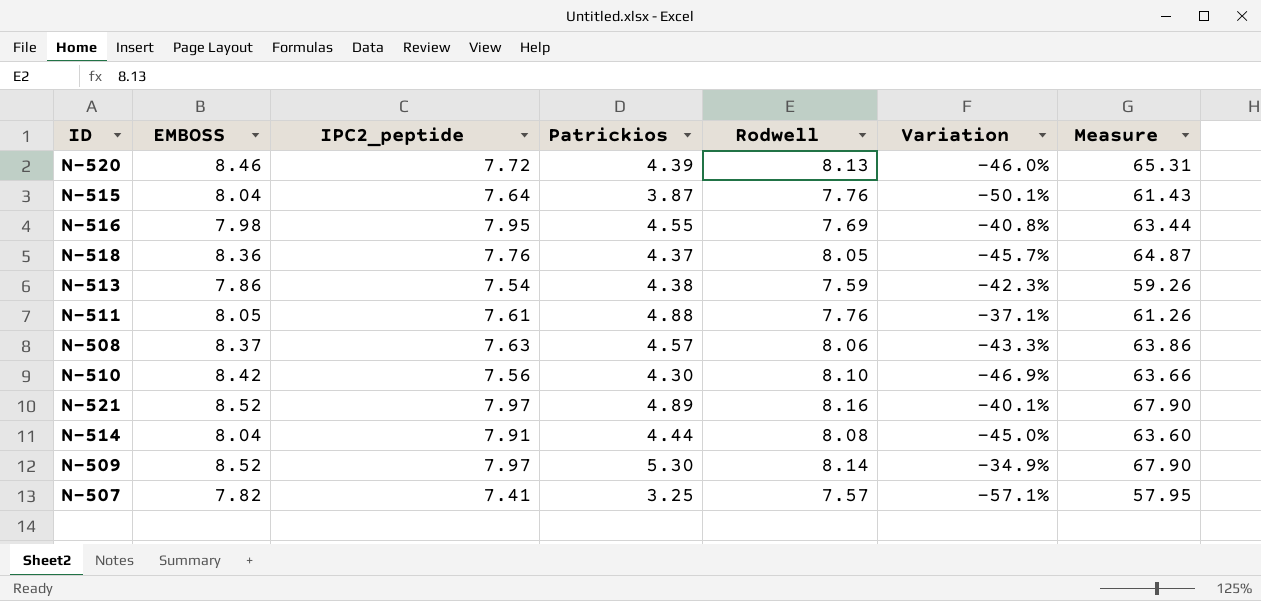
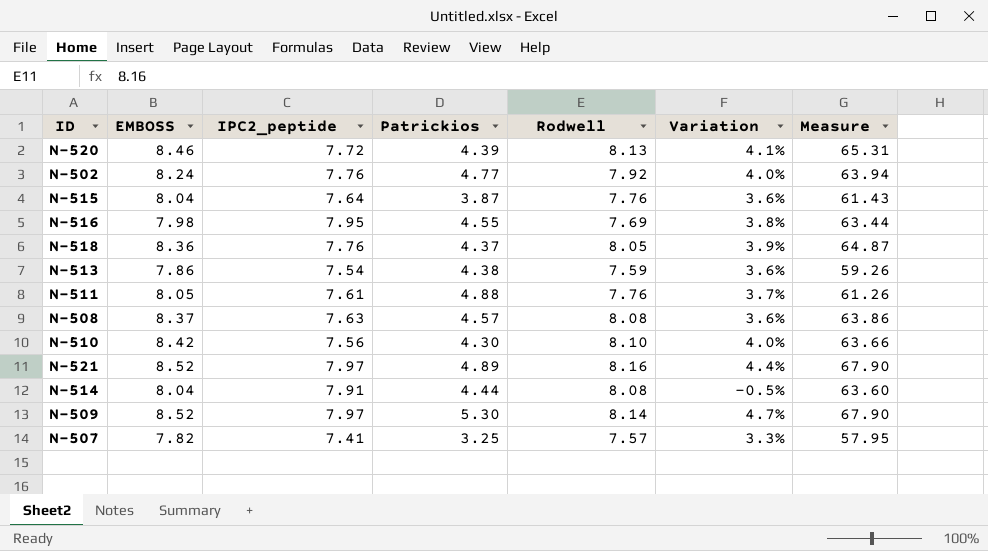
column Variation | formula: ([Patrickios] - [Rodwell]) / [Rodwell] -> ([EMBOSS] - [Rodwell]) / [Rodwell]
row N-502: none -> 8.24 | 7.76 | 4.77 | 7.92 | 4.0% | 63.94
N-508 | Rodwell: 8.06 -> 8.08

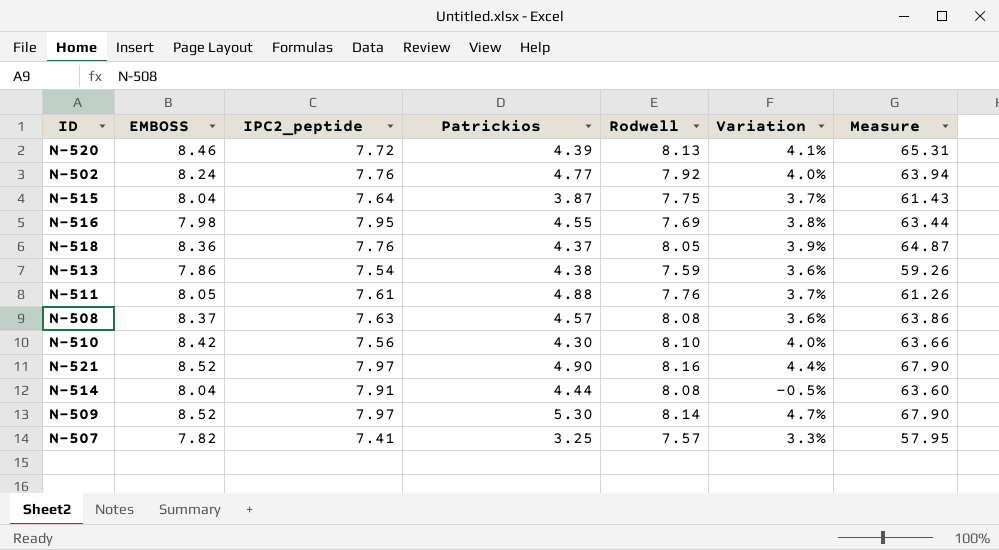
N-515 | Rodwell: 7.76 -> 7.75
N-515 | Variation: 3.6% -> 3.7%
N-521 | Patrickios: 4.89 -> 4.90

